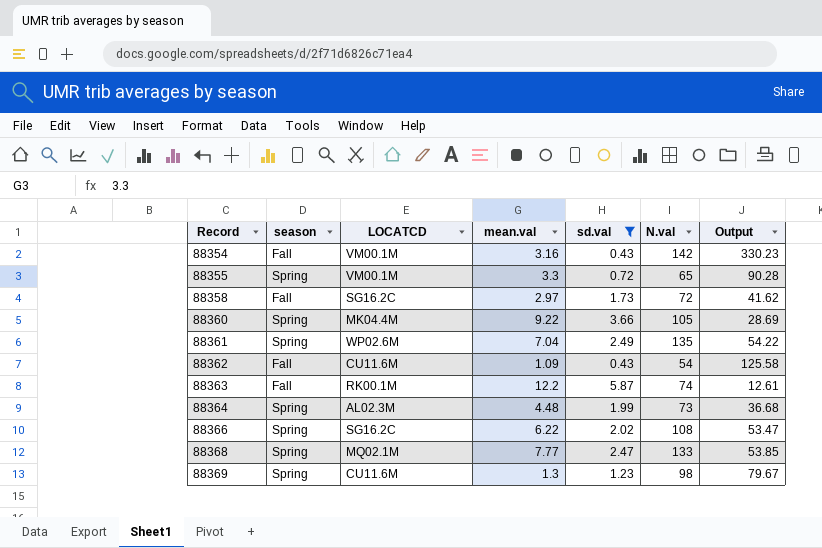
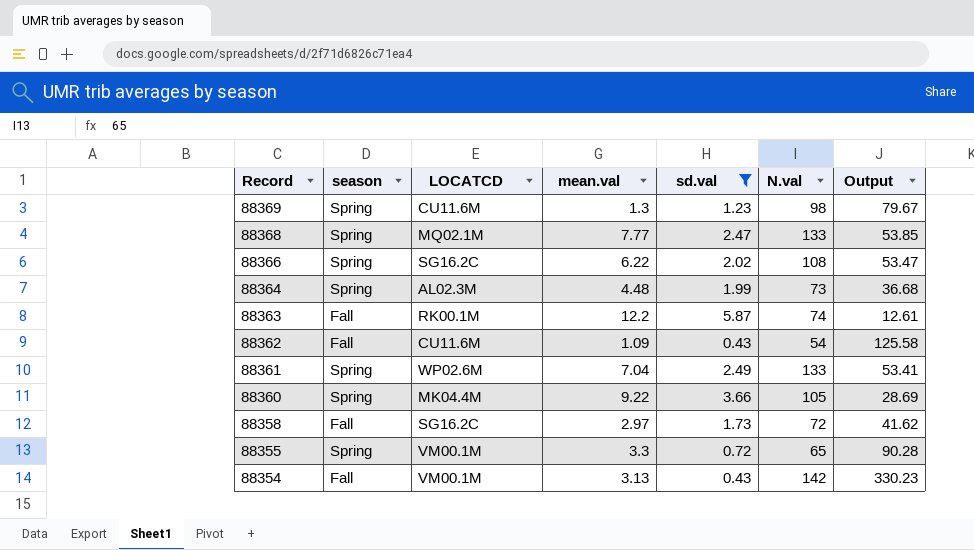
row order: Record ascending -> Record descending
88361 | N.val: 135 -> 133
88361 | Output: 54.22 -> 53.41
88354 | mean.val: 3.16 -> 3.13

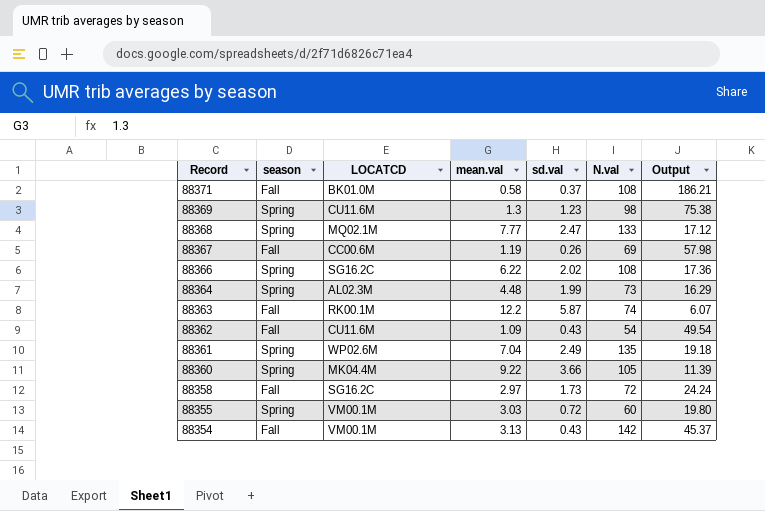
filter: sd.val >= 0.43 -> none
column Output | formula: [N.val] / [sd.val] -> [N.val] / [mean.val]
88361 | N.val: 133 -> 135
88355 | mean.val: 3.3 -> 3.03
88355 | N.val: 65 -> 60

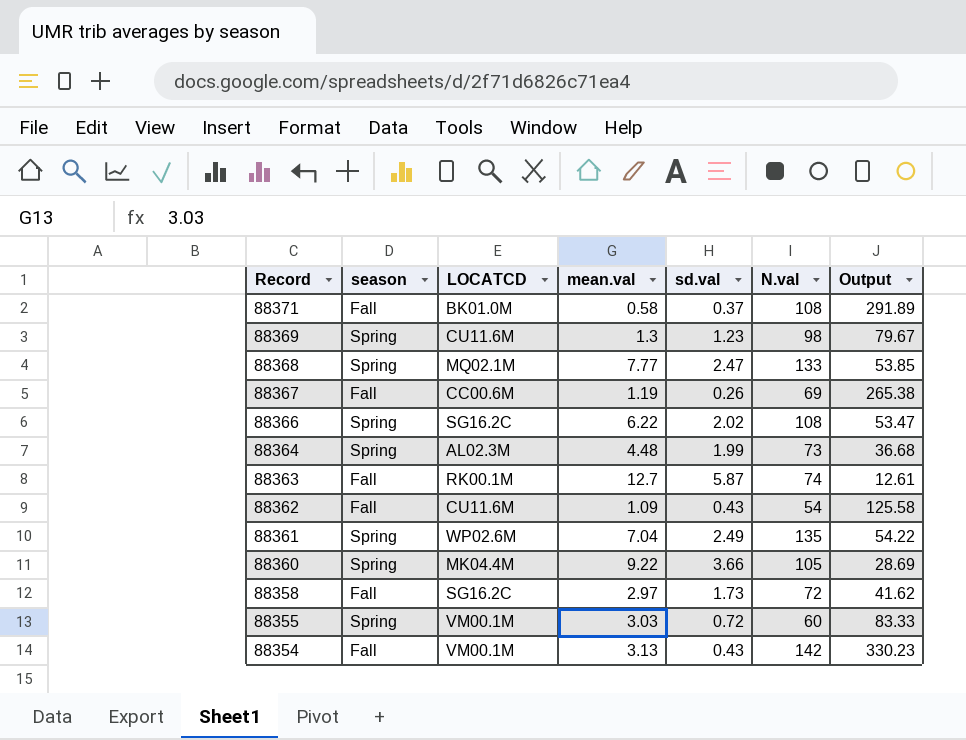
column Output | formula: [N.val] / [mean.val] -> [N.val] / [sd.val]
88363 | mean.val: 12.2 -> 12.7

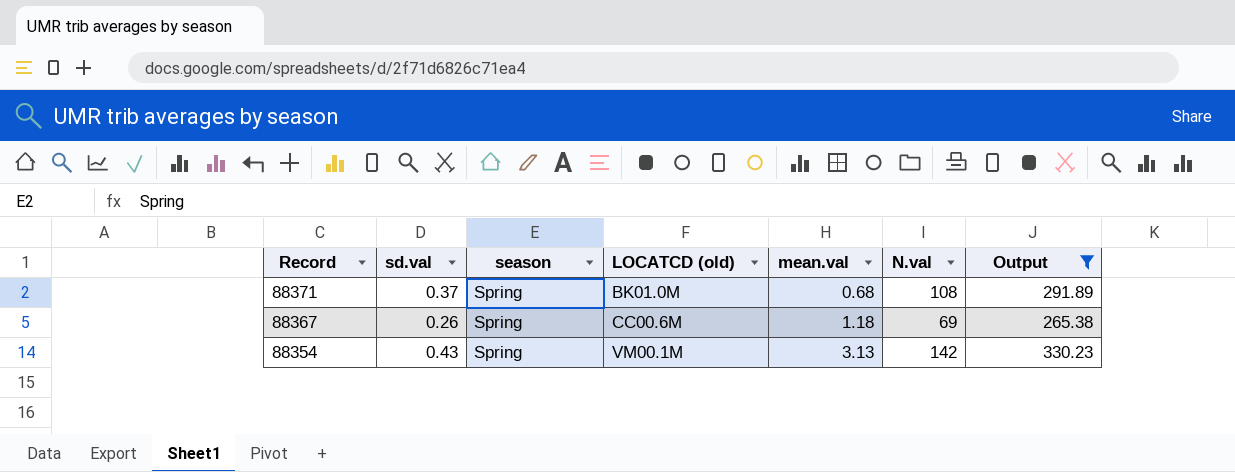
filter: none -> Output >= 265.38
column sd.val | position: 5 -> 2
column name: LOCATCD -> LOCATCD (old)
88371 | season: Fall -> Spring
88371 | mean.val: 0.58 -> 0.68
88367 | season: Fall -> Spring
88367 | mean.val: 1.19 -> 1.18
88354 | season: Fall -> Spring

